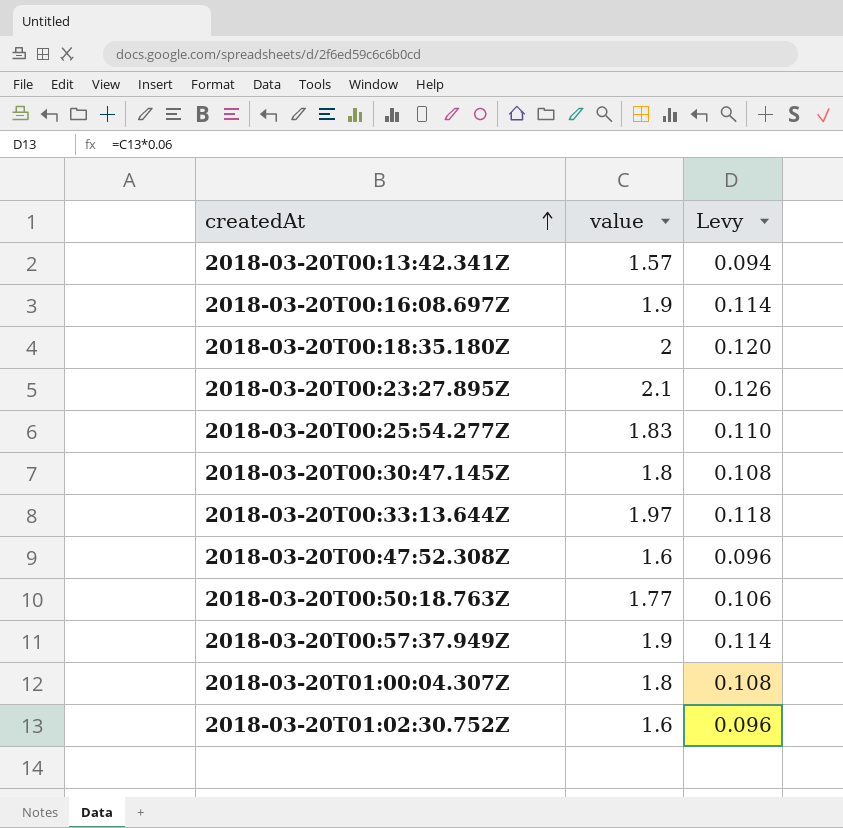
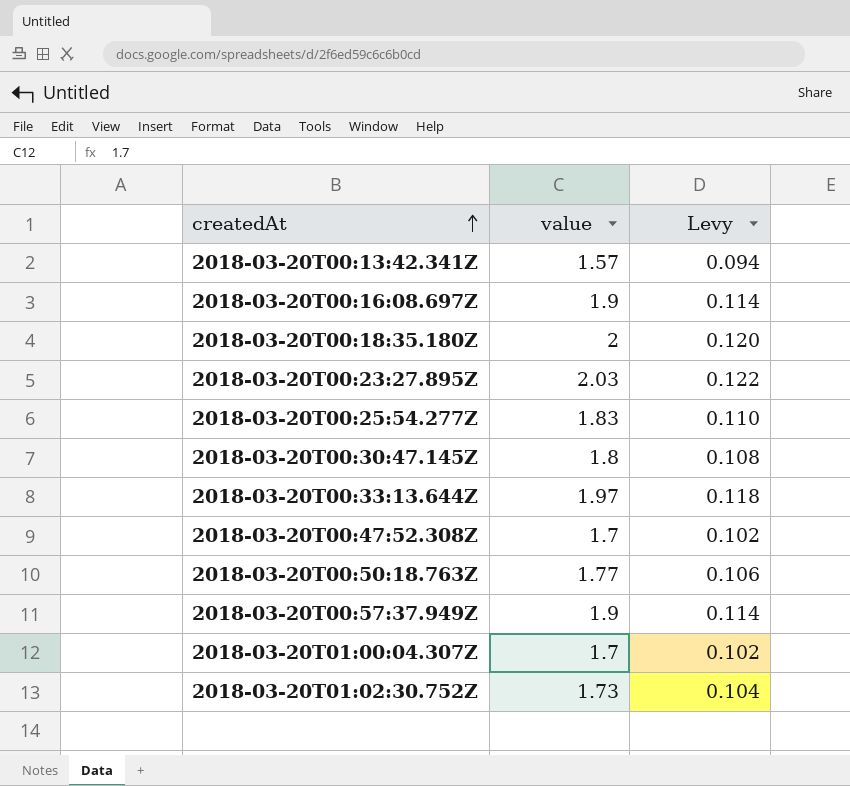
2018-03-20T00:23:27.895Z | value: 2.1 -> 2.03
2018-03-20T00:23:27.895Z | Levy: 0.126 -> 0.122
2018-03-20T00:47:52.308Z | value: 1.6 -> 1.7
2018-03-20T00:47:52.308Z | Levy: 0.096 -> 0.102
2018-03-20T01:00:04.307Z | value: 1.8 -> 1.7
2018-03-20T01:00:04.307Z | Levy: 0.108 -> 0.102
2018-03-20T01:02:30.752Z | value: 1.6 -> 1.73
2018-03-20T01:02:30.752Z | Levy: 0.096 -> 0.104

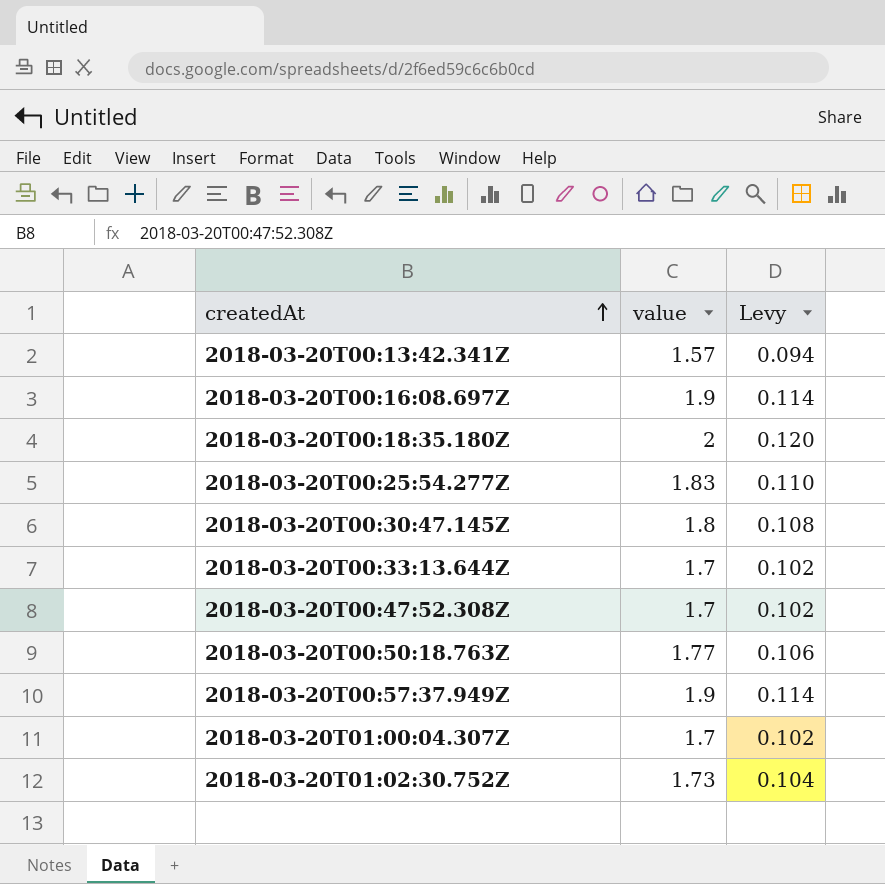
row 2018-03-20T00:23:27.895Z: 2.03 | 0.122 -> none
2018-03-20T00:33:13.644Z | value: 1.97 -> 1.7
2018-03-20T00:33:13.644Z | Levy: 0.118 -> 0.102

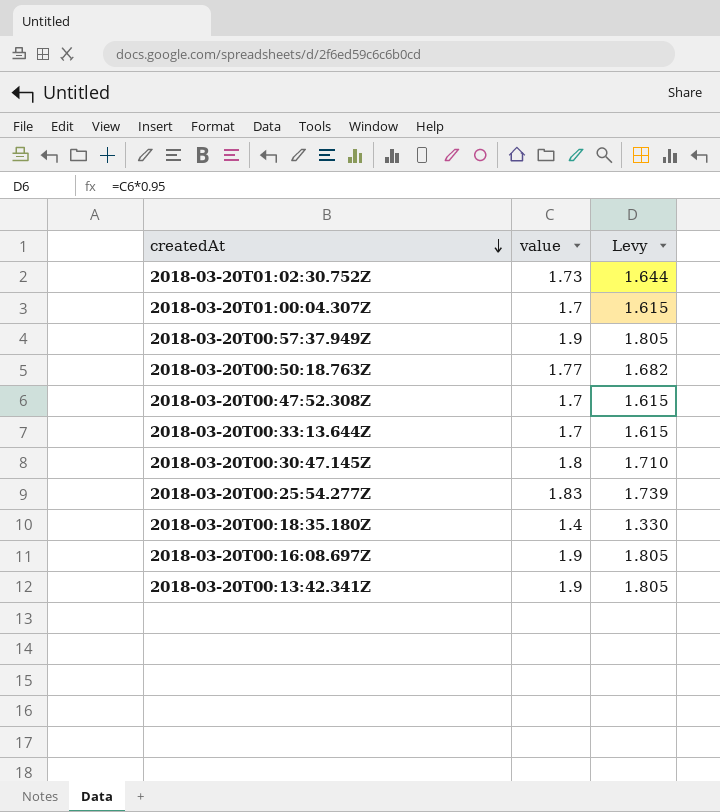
row order: createdAt ascending -> createdAt descending
column Levy | formula: [value] * 0.06 -> [value] * 0.95
2018-03-20T00:18:35.180Z | value: 2 -> 1.4
2018-03-20T00:13:42.341Z | value: 1.57 -> 1.9

